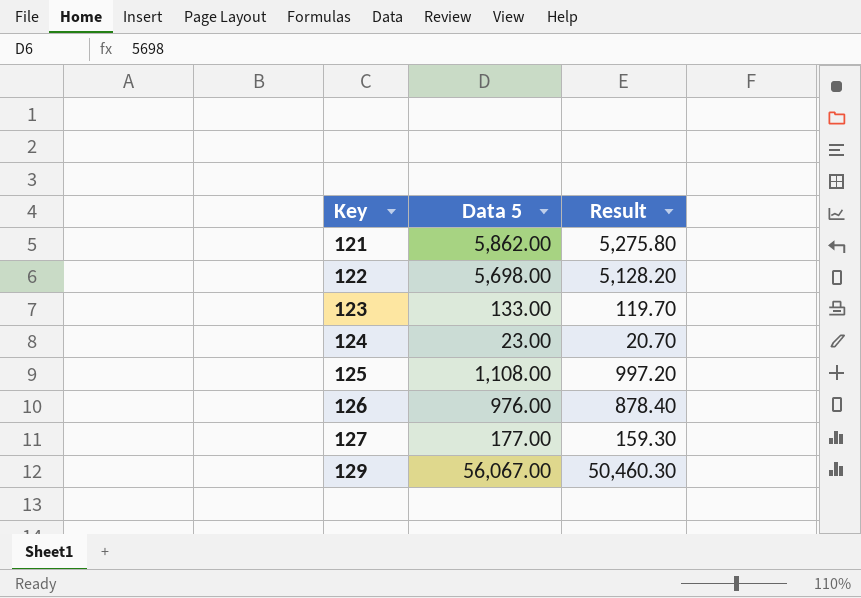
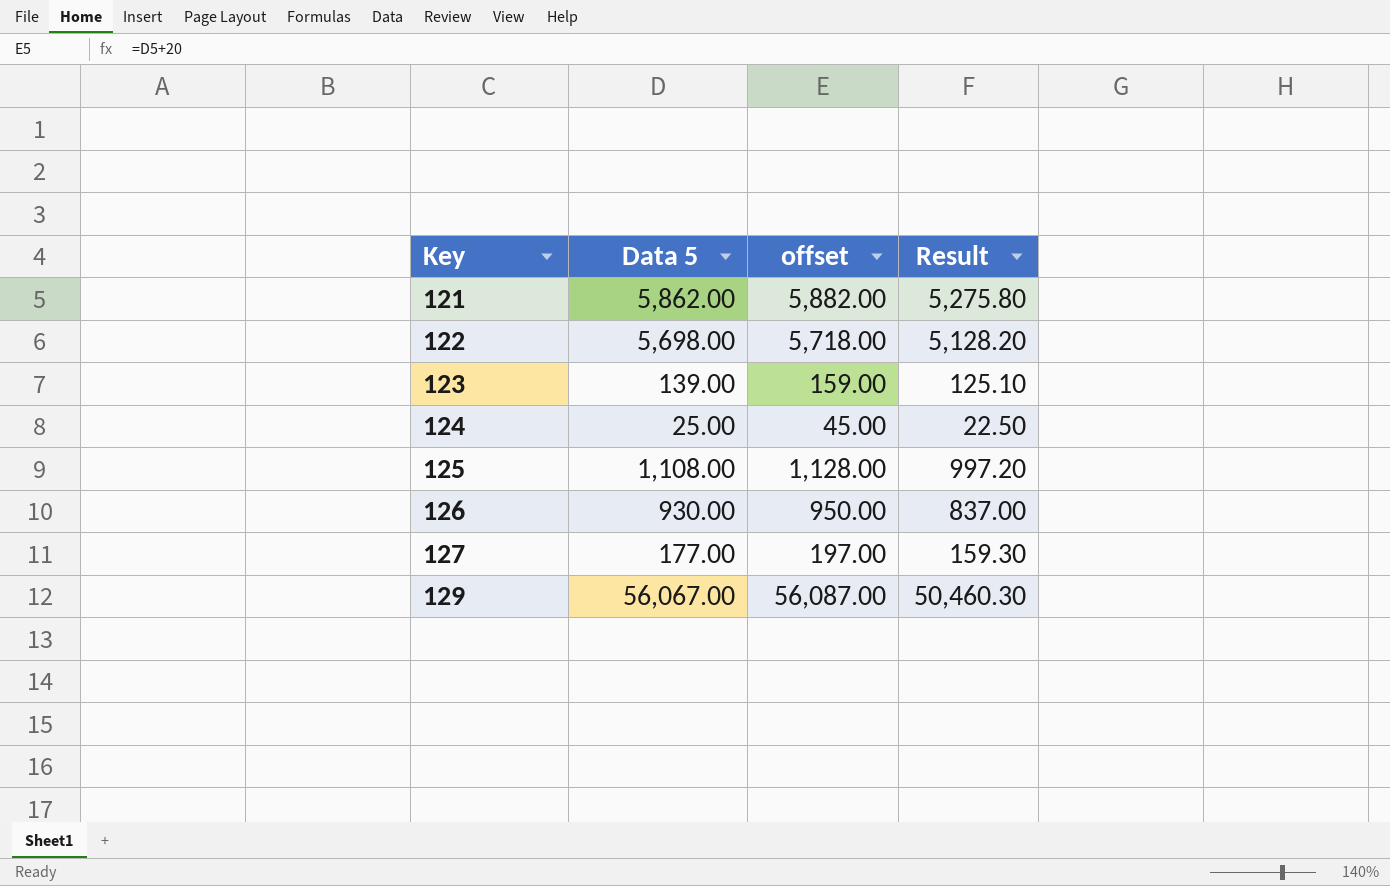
column offset | formula: none -> [Data 5] + 20
123 | Data 5: 133.00 -> 139.00
123 | Result: 119.70 -> 125.10
124 | Data 5: 23.00 -> 25.00
124 | Result: 20.70 -> 22.50
126 | Data 5: 976.00 -> 930.00
126 | Result: 878.40 -> 837.00

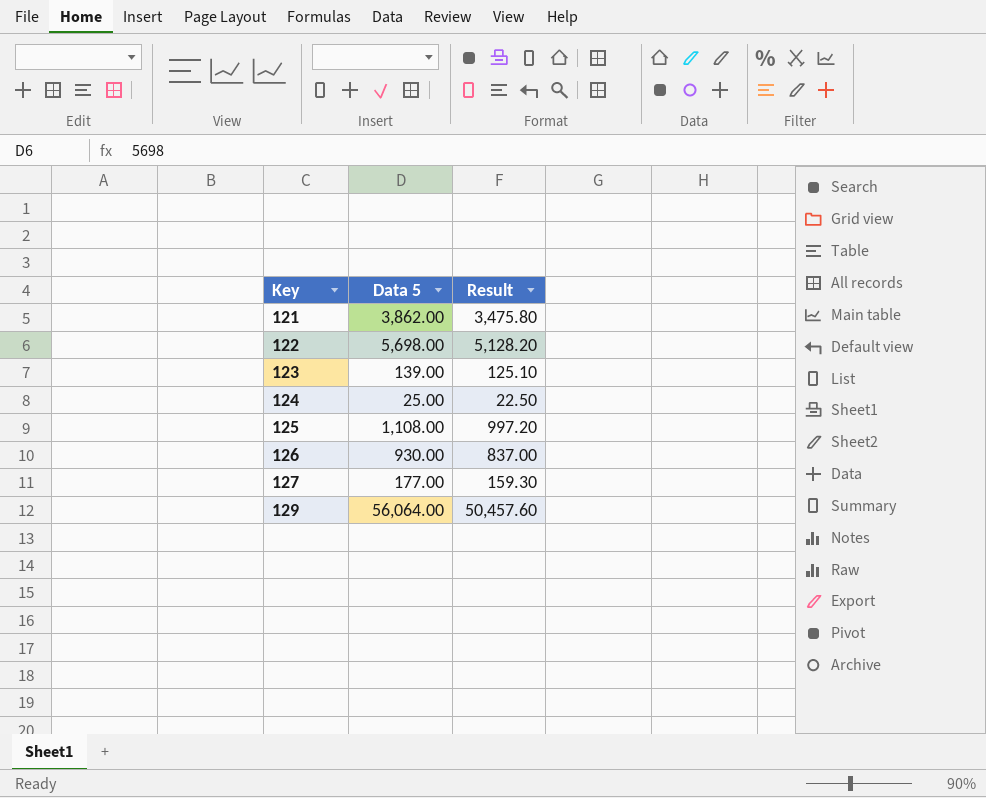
column offset | formula: [Data 5] + 20 -> none
121 | Data 5: 5,862.00 -> 3,862.00
121 | Result: 5,275.80 -> 3,475.80
129 | Data 5: 56,067.00 -> 56,064.00
129 | Result: 50,460.30 -> 50,457.60

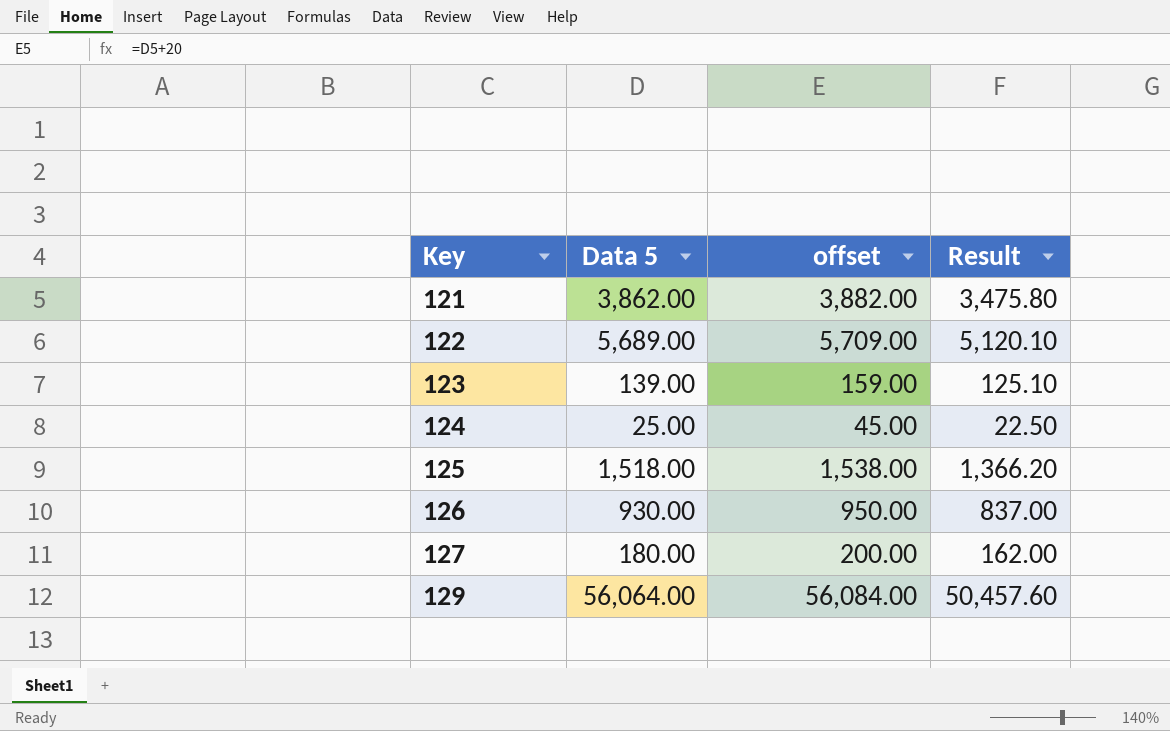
column offset | formula: none -> [Data 5] + 20
122 | Data 5: 5,698.00 -> 5,689.00
122 | Result: 5,128.20 -> 5,120.10
125 | Data 5: 1,108.00 -> 1,518.00
125 | Result: 997.20 -> 1,366.20
127 | Data 5: 177.00 -> 180.00
127 | Result: 159.30 -> 162.00

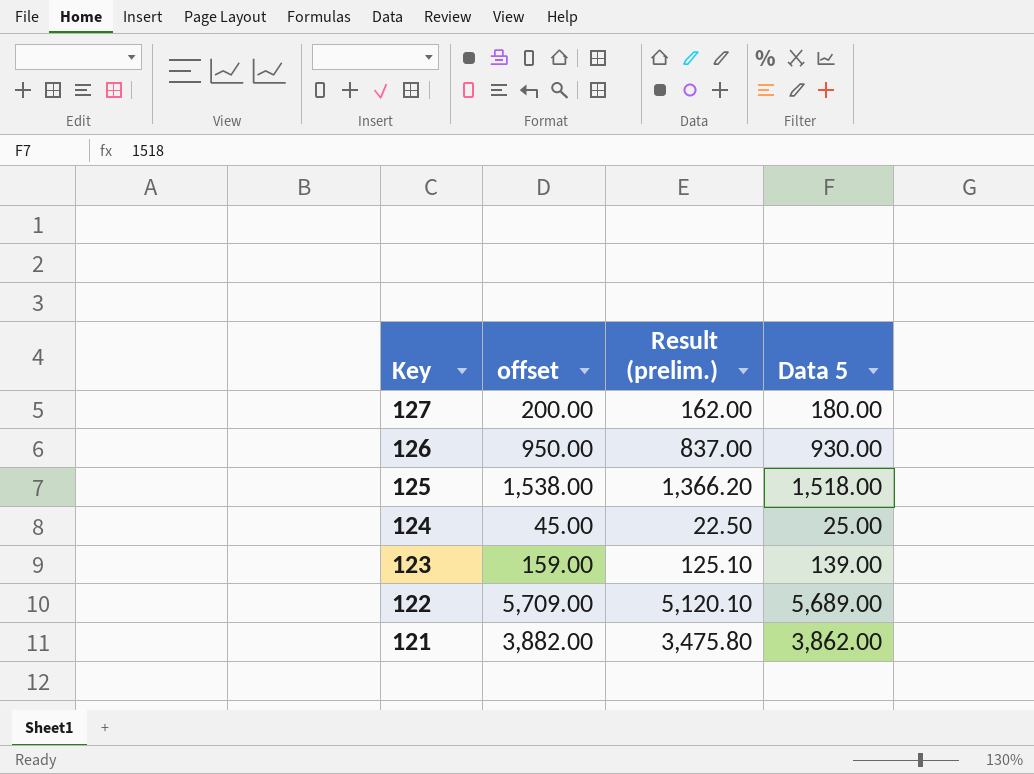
row order: Key ascending -> Key descending
column name: Result -> Result (prelim.)
column Data 5 | position: 2 -> 4
row 129: 56,064.00 | 56,084.00 | 50,457.60 -> none

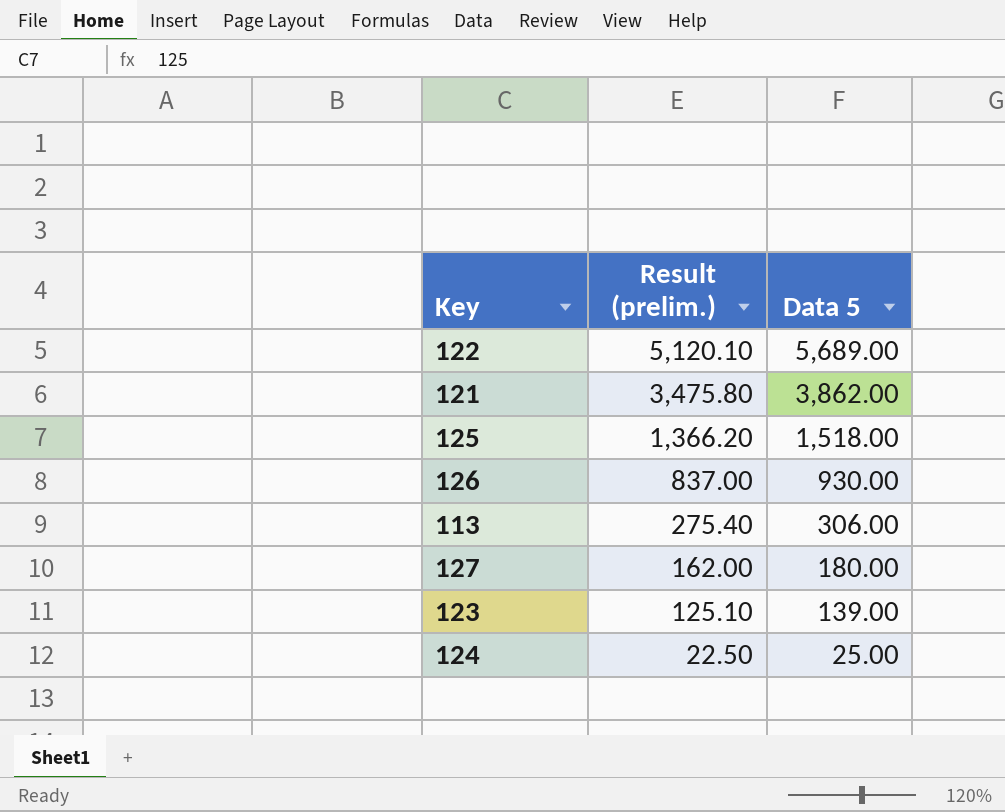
row order: Key descending -> Result (prelim.) descending
column offset | formula: [Data 5] + 20 -> none
row 113: none -> 275.40 | 306.00

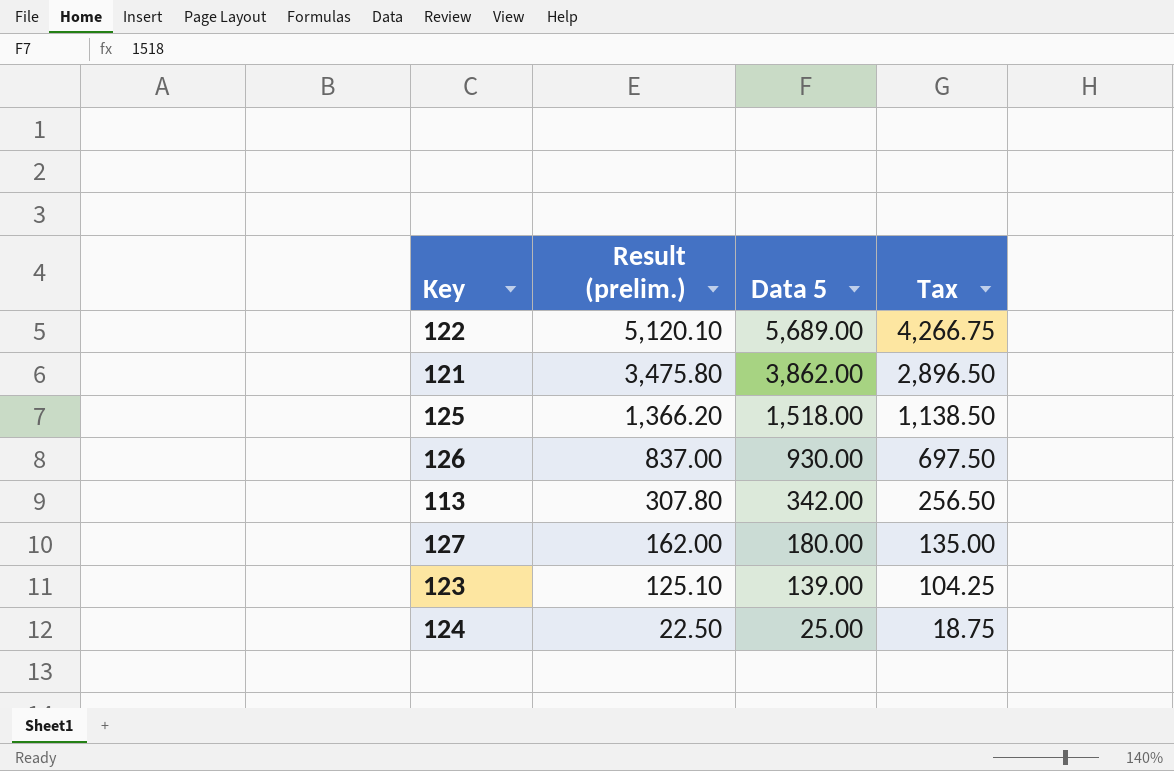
column Tax | formula: none -> [Data 5] * 0.75
113 | Result (prelim.): 275.40 -> 307.80
113 | Data 5: 306.00 -> 342.00

